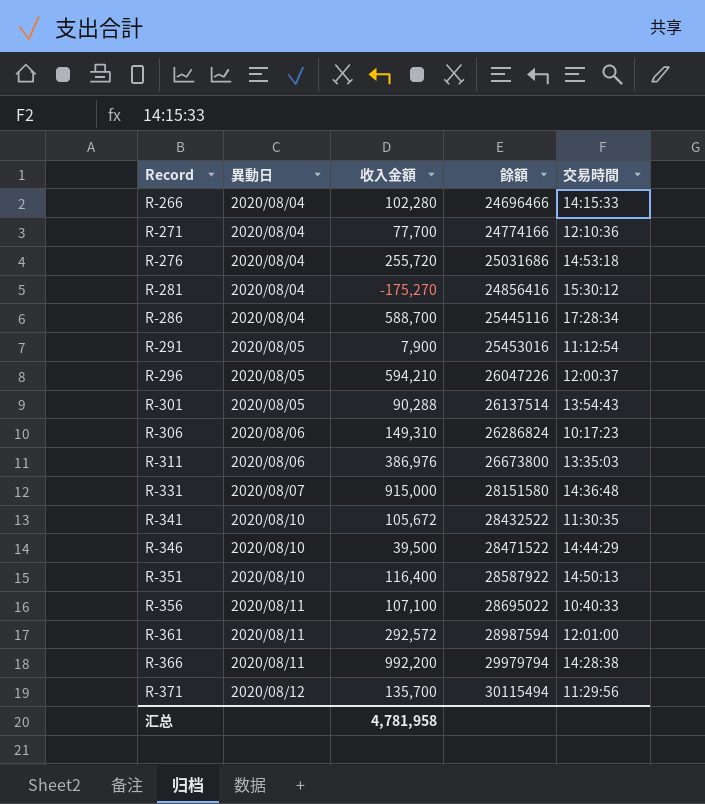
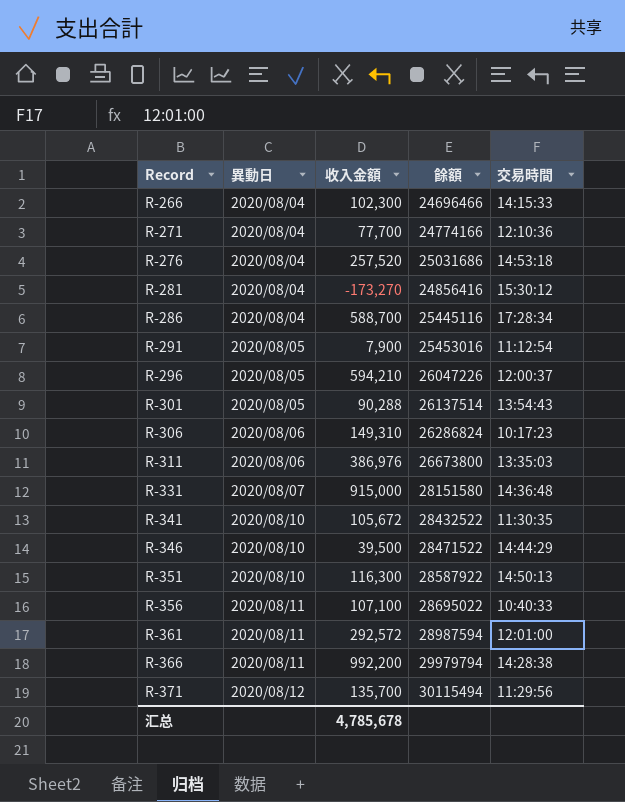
R-266 | 收入金額: 102,280 -> 102,300
R-276 | 收入金額: 255,720 -> 257,520
R-281 | 收入金額: -175,270 -> -173,270
R-351 | 收入金額: 116,400 -> 116,300
汇总 | 收入金額: 4,781,958 -> 4,785,678

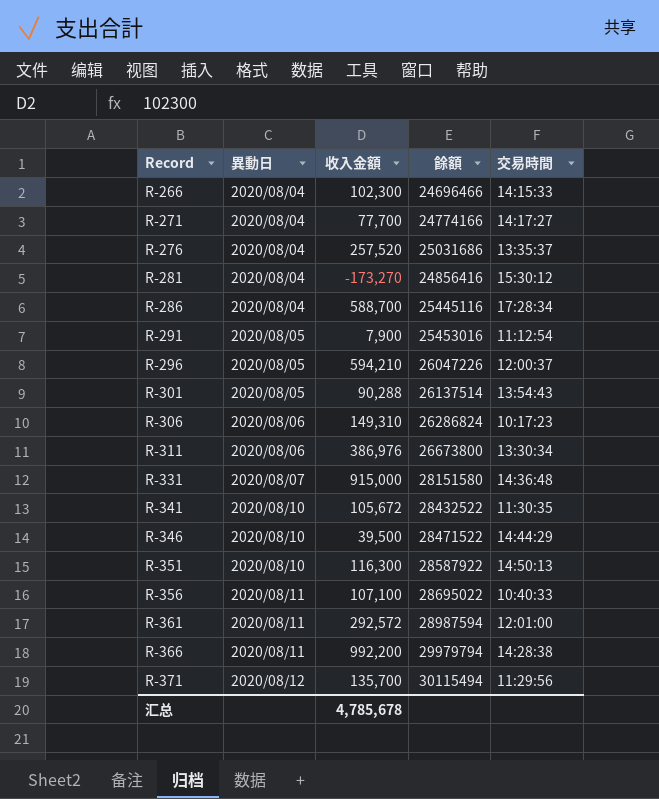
R-271 | 交易時間: 12:10:36 -> 14:17:27
R-276 | 交易時間: 14:53:18 -> 13:35:37
R-311 | 交易時間: 13:35:03 -> 13:30:34

